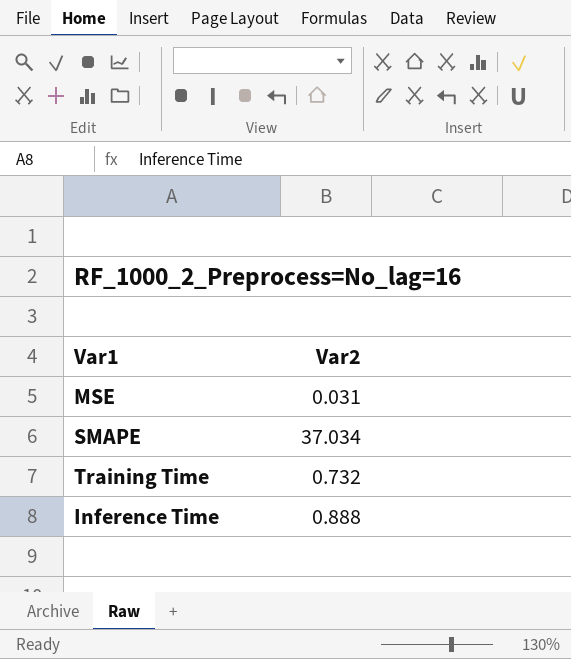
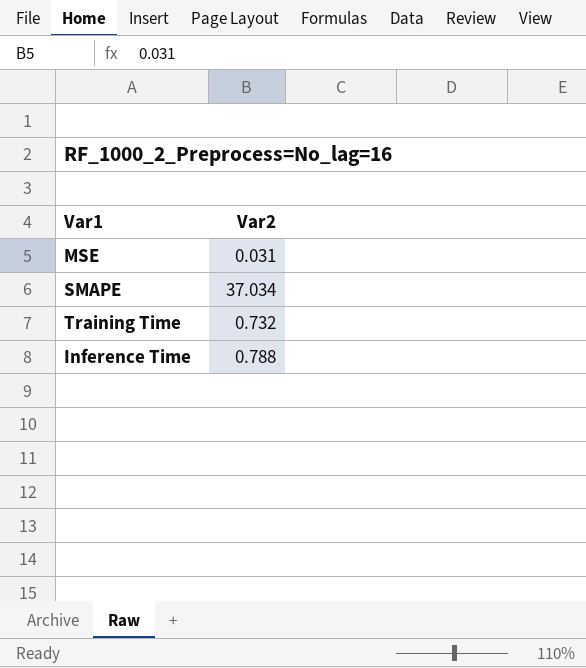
Inference Time | Var2: 0.888 -> 0.788

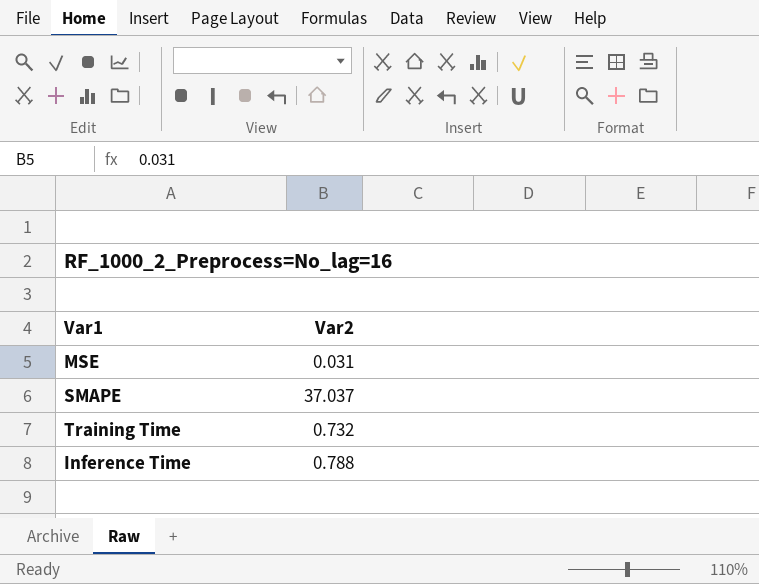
SMAPE | Var2: 37.034 -> 37.037

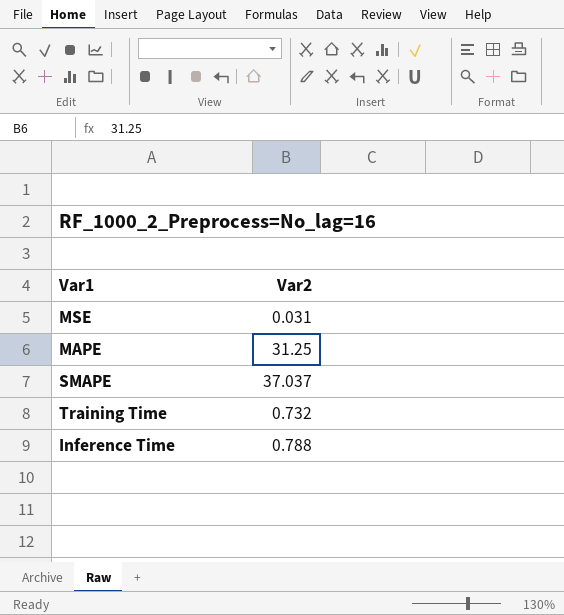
row MAPE: none -> 31.25

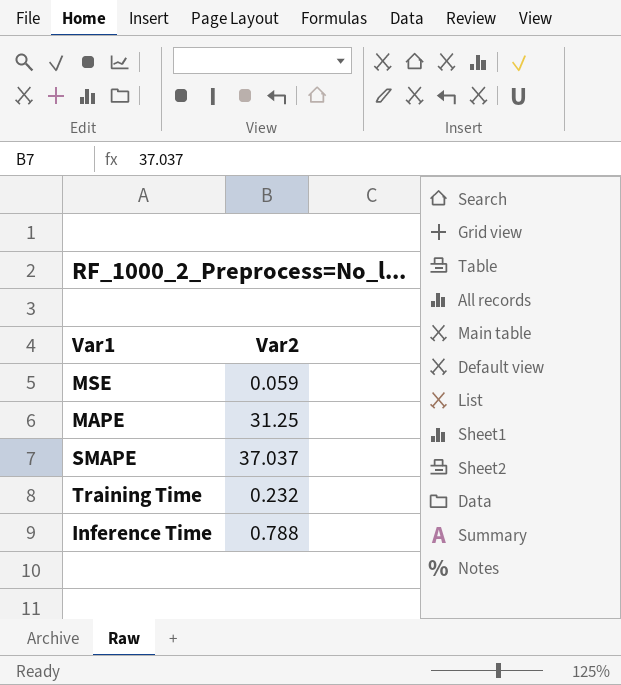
MSE | Var2: 0.031 -> 0.059
Training Time | Var2: 0.732 -> 0.232

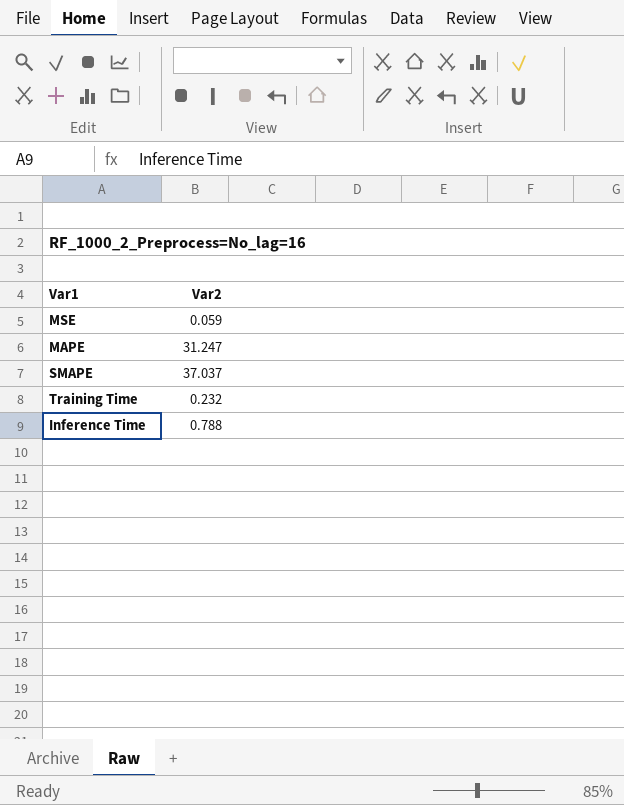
MAPE | Var2: 31.25 -> 31.247

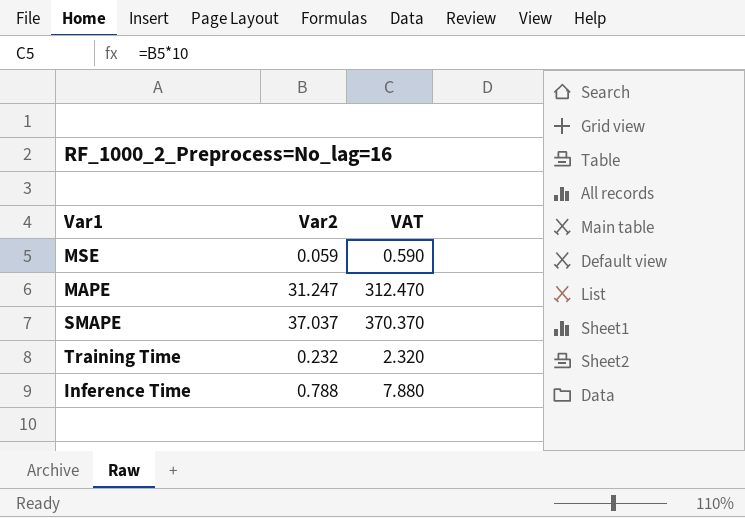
column VAT | formula: none -> [Var2] * 10

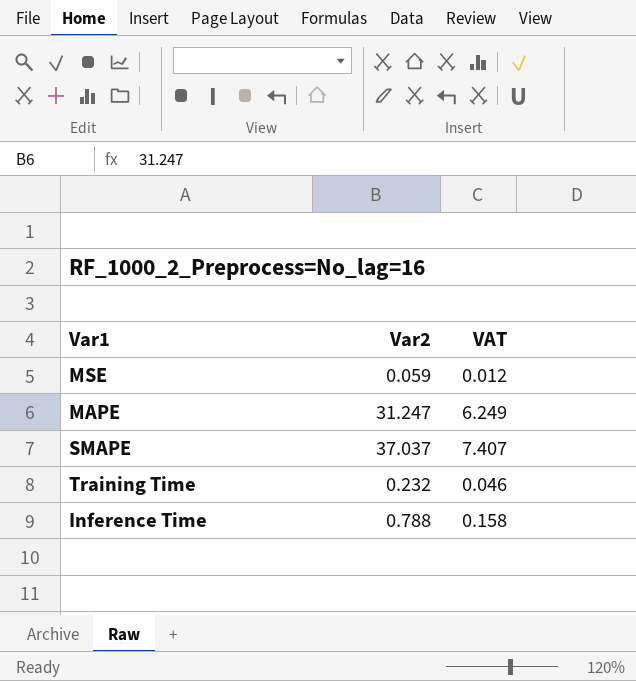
column VAT | formula: [Var2] * 10 -> [Var2] * 0.2

